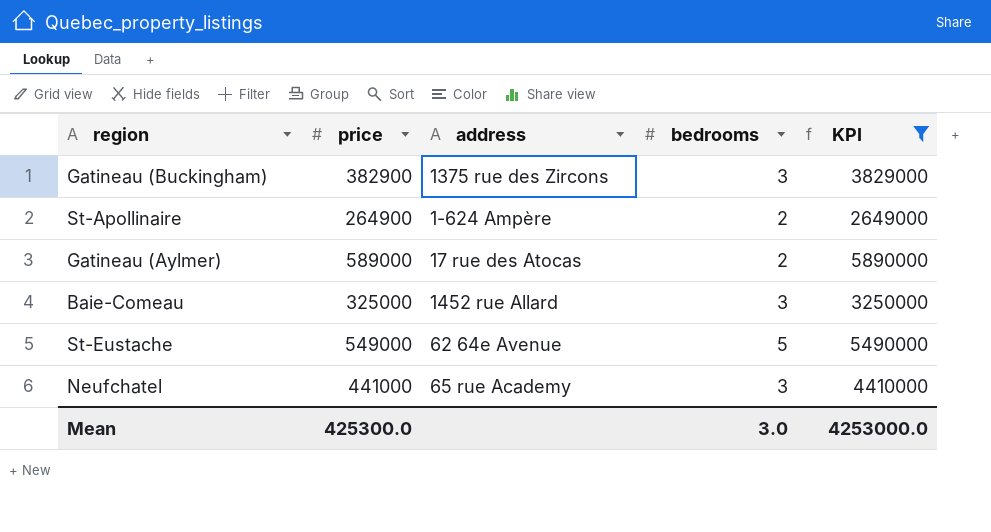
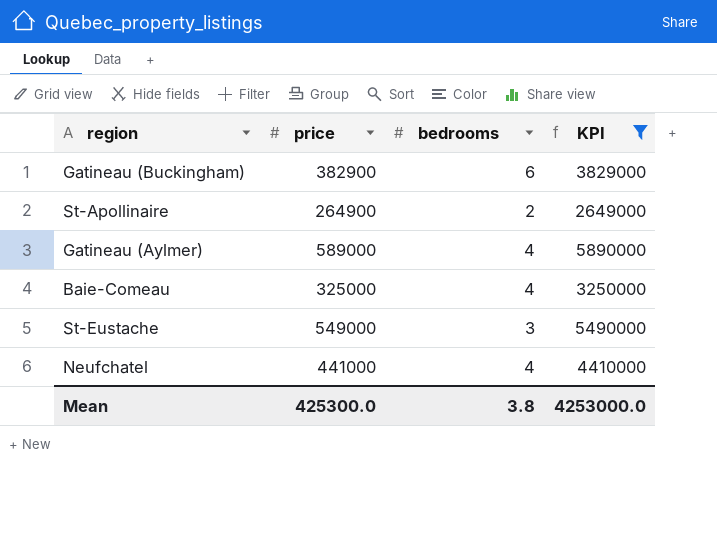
column address | position: 3 -> none
Gatineau (Buckingham) | bedrooms: 3 -> 6
Gatineau (Aylmer) | bedrooms: 2 -> 4
Baie-Comeau | bedrooms: 3 -> 4
St-Eustache | bedrooms: 5 -> 3
Neufchatel | bedrooms: 3 -> 4
Mean | bedrooms: 3.0 -> 3.8

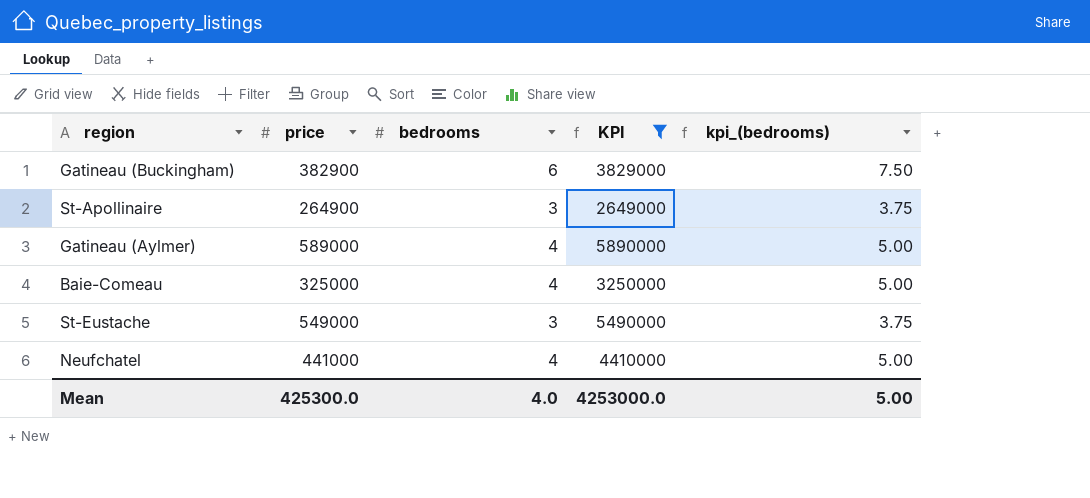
column kpi_(bedrooms) | formula: none -> [bedrooms] * 1.25
St-Apollinaire | bedrooms: 2 -> 3
Mean | bedrooms: 3.8 -> 4.0

